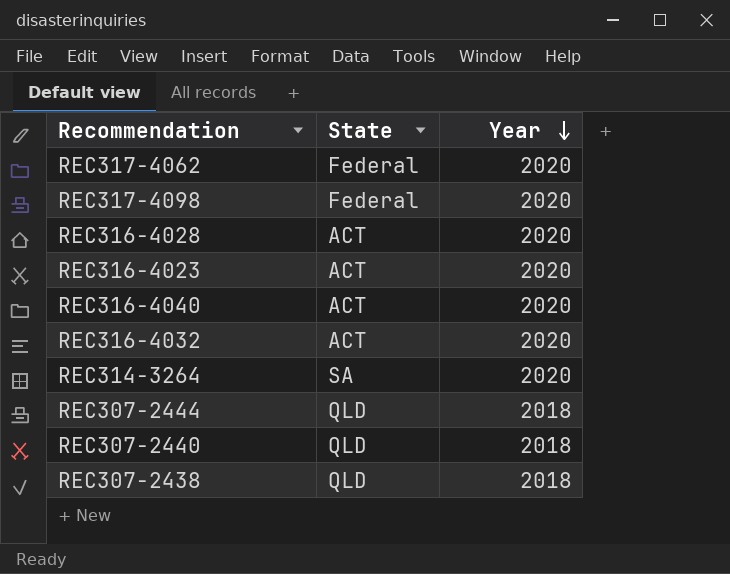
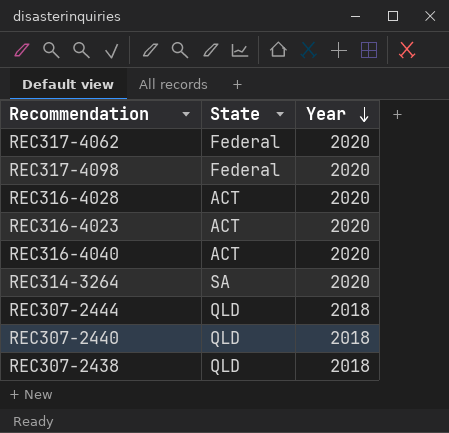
row REC316-4032: ACT | 2020 -> none

